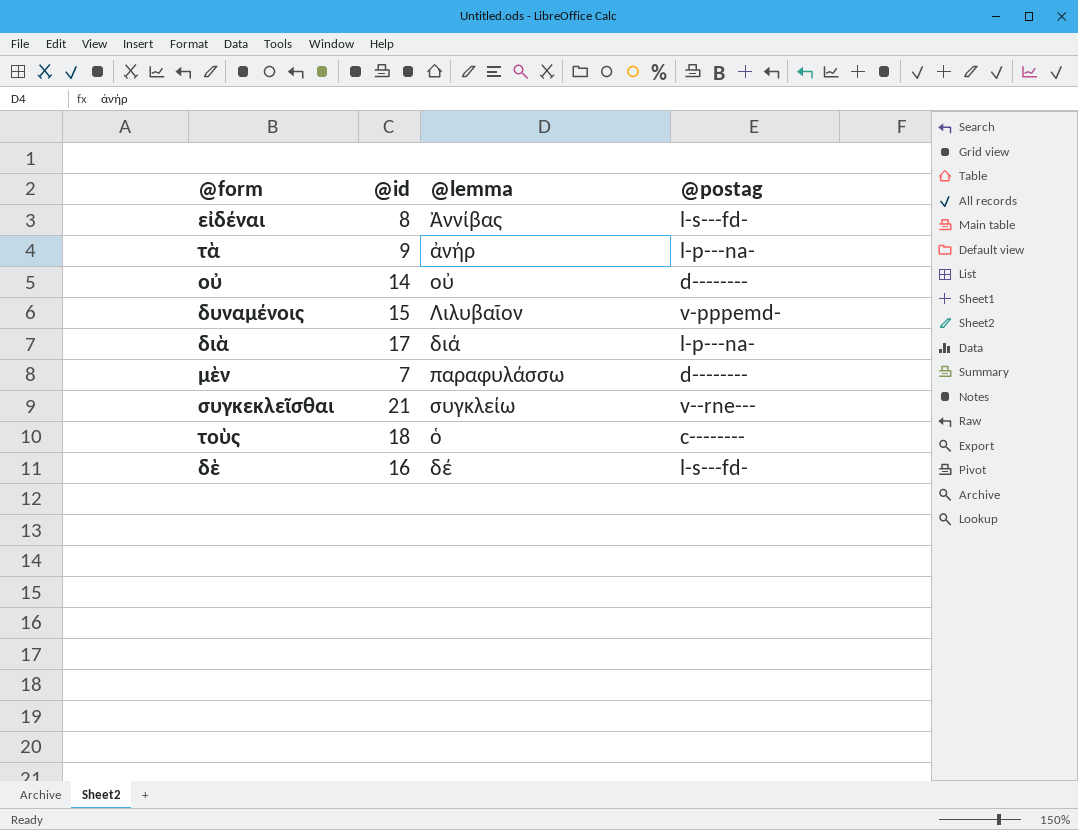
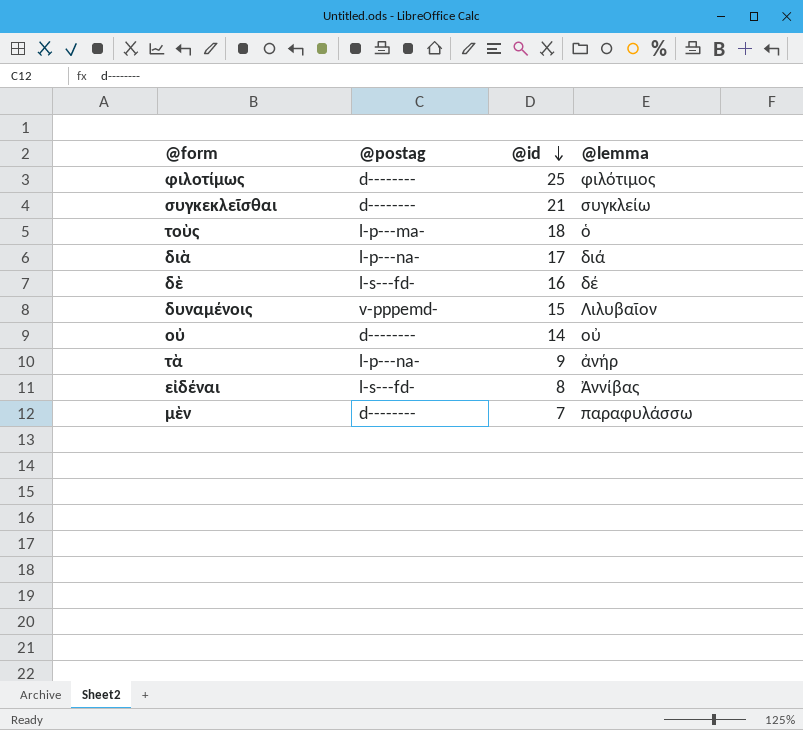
row order: none -> @id descending
column @postag | position: 4 -> 2
row φιλοτίμως: none -> d-------- | 25 | φιλότιμος
συγκεκλεῖσθαι | @postag: v--rne--- -> d--------
τοὺς | @postag: c-------- -> l-p---ma-

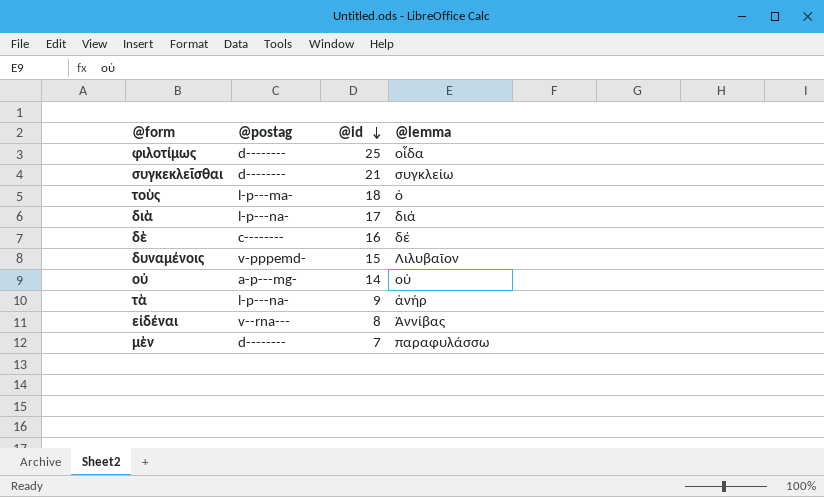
φιλοτίμως | @lemma: φιλότιμος -> οἶδα
δὲ | @postag: l-s---fd- -> c--------
οὐ | @postag: d-------- -> a-p---mg-
εἰδέναι | @postag: l-s---fd- -> v--rna---

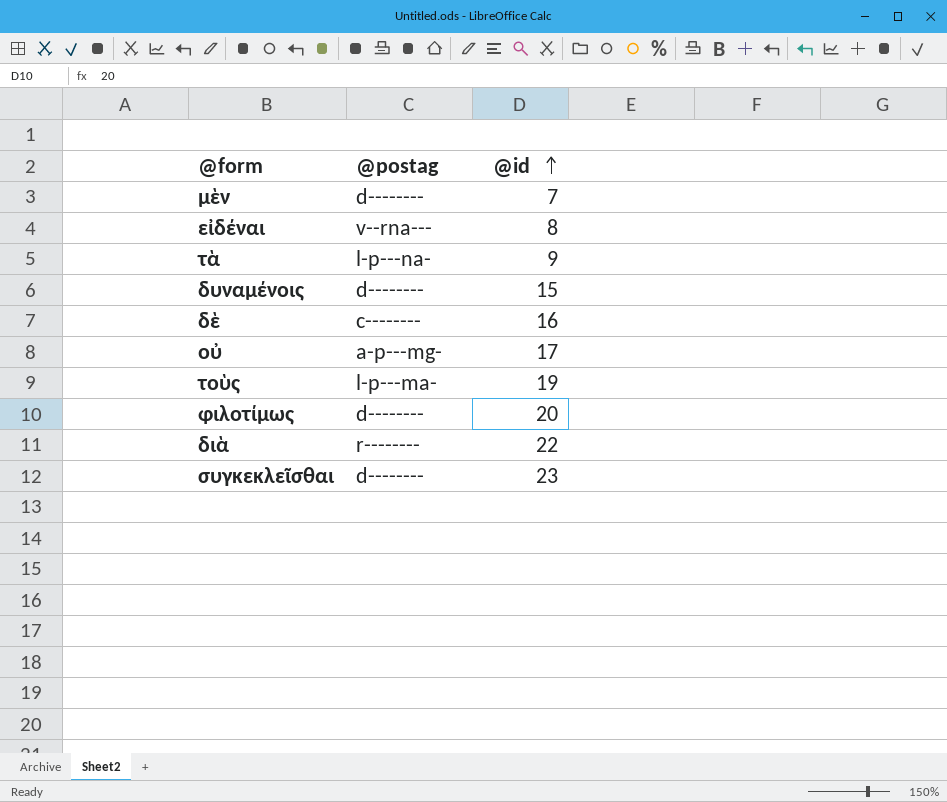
row order: @id descending -> @id ascending
column @lemma | position: 4 -> none
δυναμένοις | @postag: v-pppemd- -> d--------
οὐ | @id: 14 -> 17
τοὺς | @id: 18 -> 19
φιλοτίμως | @id: 25 -> 20
διὰ | @postag: l-p---na- -> r--------
διὰ | @id: 17 -> 22
συγκεκλεῖσθαι | @id: 21 -> 23

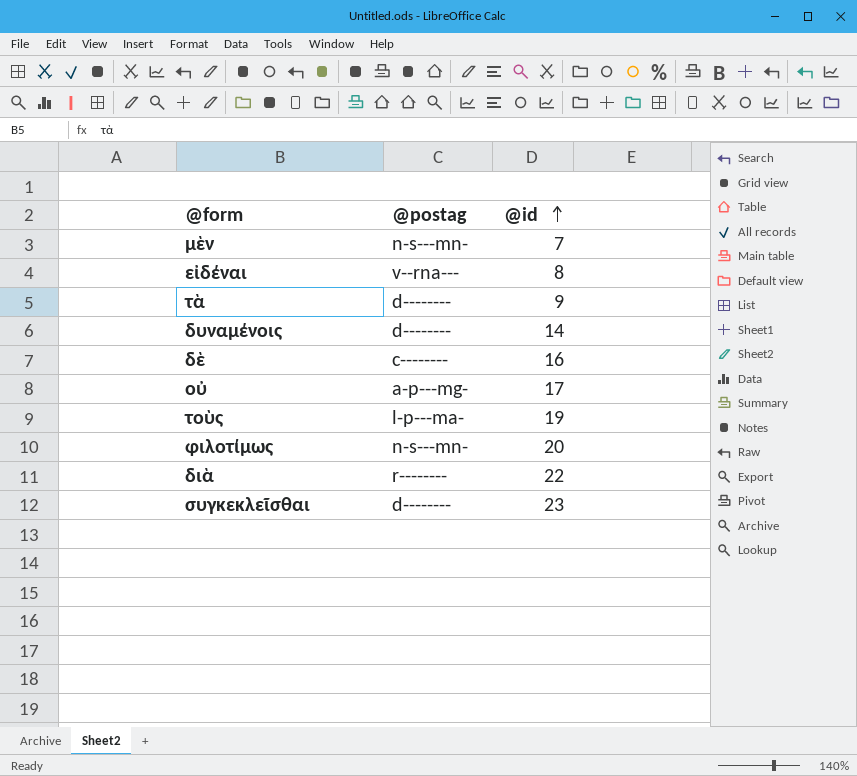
μὲν | @postag: d-------- -> n-s---mn-
τὰ | @postag: l-p---na- -> d--------
δυναμένοις | @id: 15 -> 14
φιλοτίμως | @postag: d-------- -> n-s---mn-

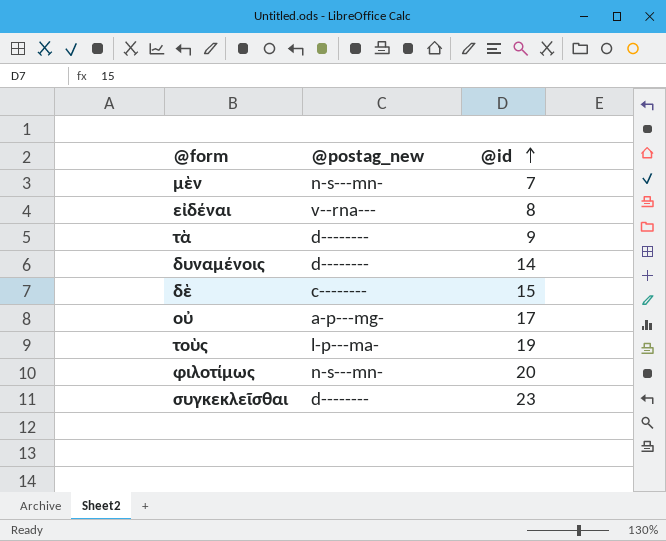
column name: @postag -> @postag_new
row διὰ: r-------- | 22 -> none
δὲ | @id: 16 -> 15

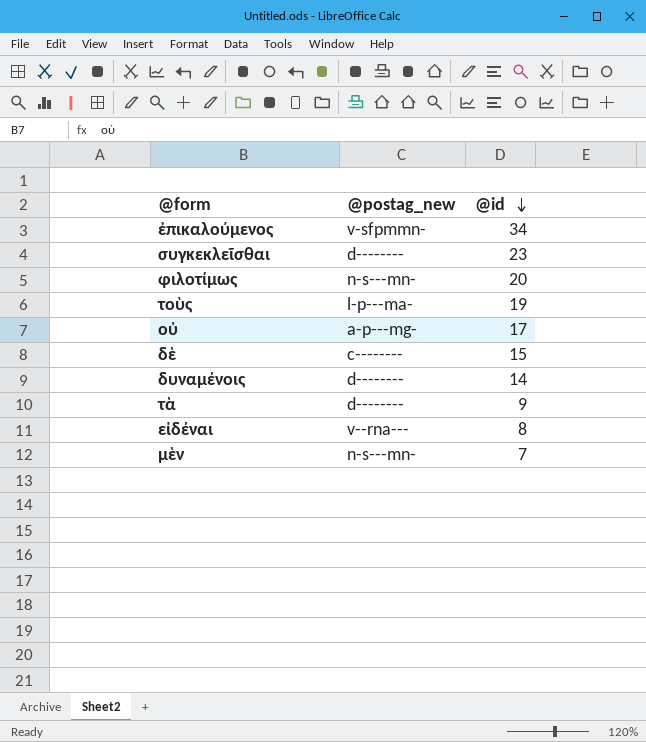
row order: @id ascending -> @id descending
row ἐπικαλούμενος: none -> v-sfpmmn- | 34

